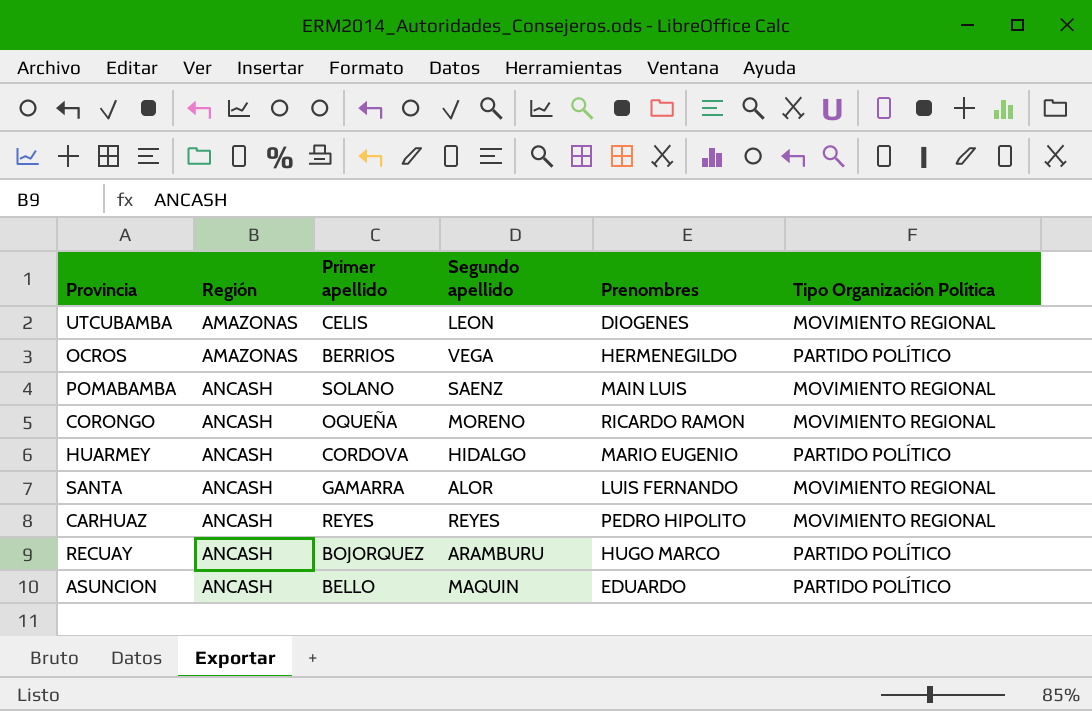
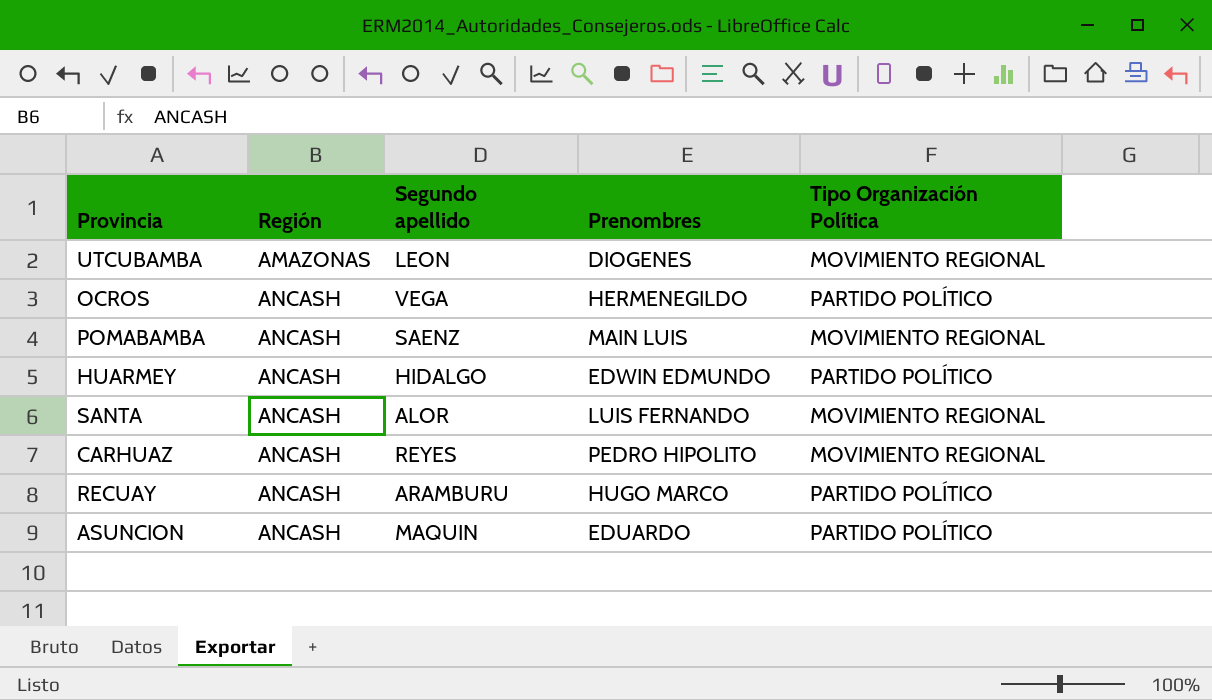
column Primer apellido | position: 3 -> none
row CORONGO: ANCASH | OQUEÑA | MORENO | RICARDO RAMON | MOVIMIENTO REGIONAL -> none
OCROS | Región: AMAZONAS -> ANCASH
HUARMEY | Prenombres: MARIO EUGENIO -> EDWIN EDMUNDO

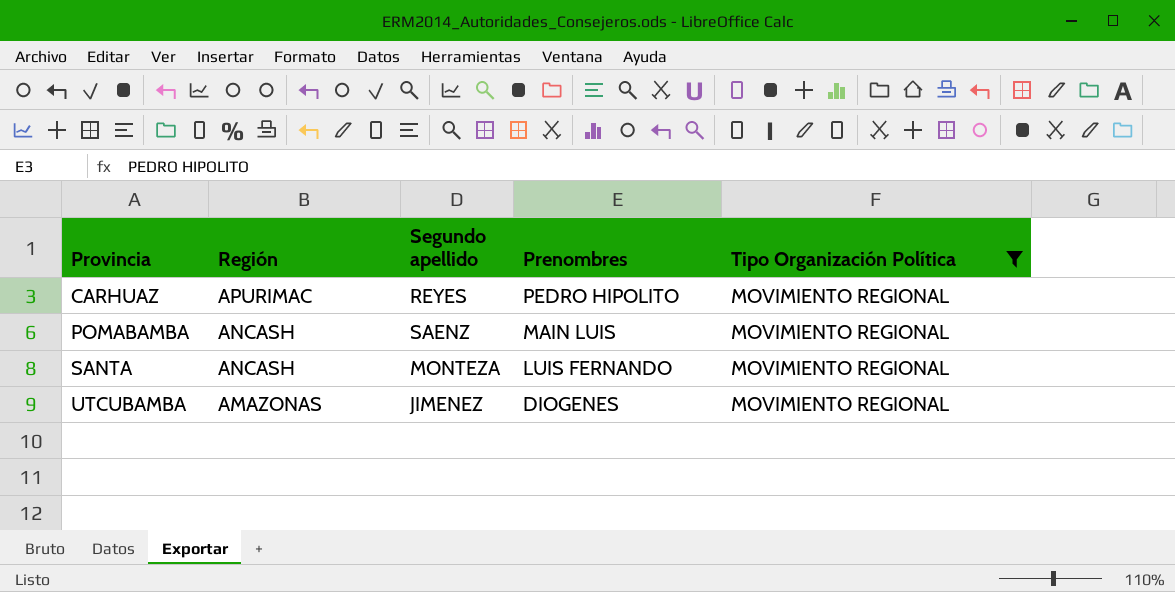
filter: none -> Tipo Organización Política = MOVIMIENTO REGIONAL
row order: Región ascending -> Provincia ascending
CARHUAZ | Región: ANCASH -> APURIMAC
SANTA | Segundo apellido: ALOR -> MONTEZA
UTCUBAMBA | Segundo apellido: LEON -> JIMENEZ

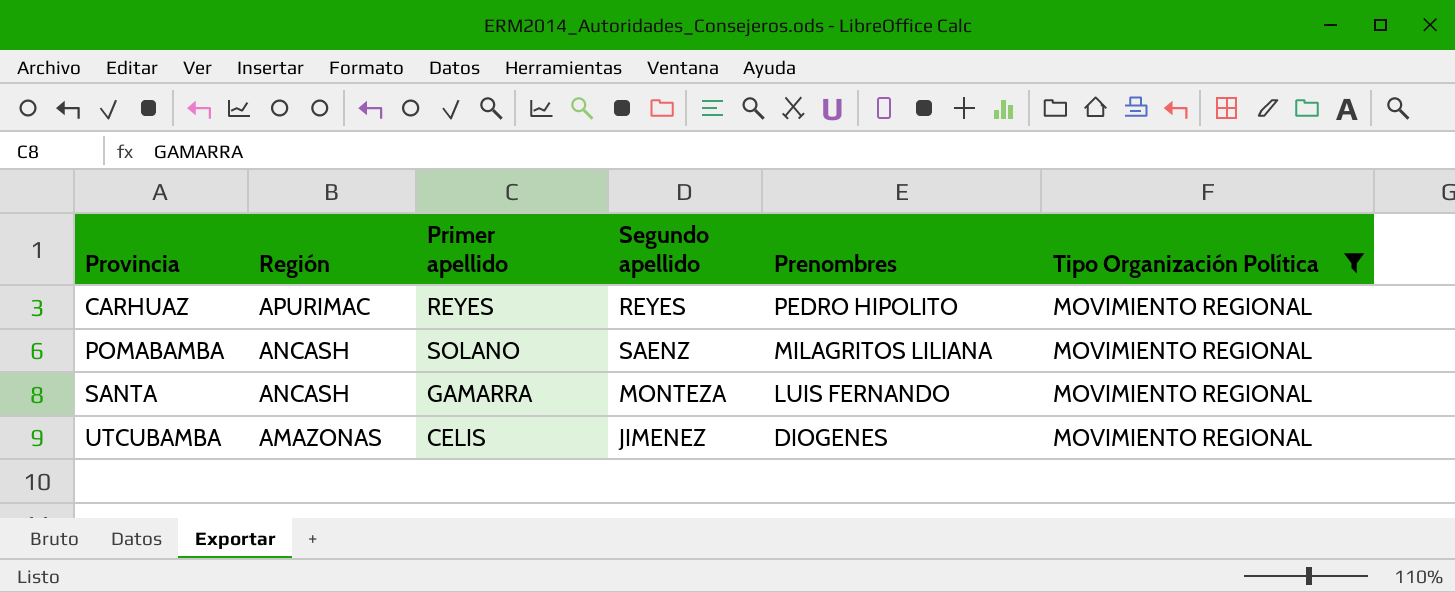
column Primer apellido | position: none -> 3
POMABAMBA | Prenombres: MAIN LUIS -> MILAGRITOS LILIANA

